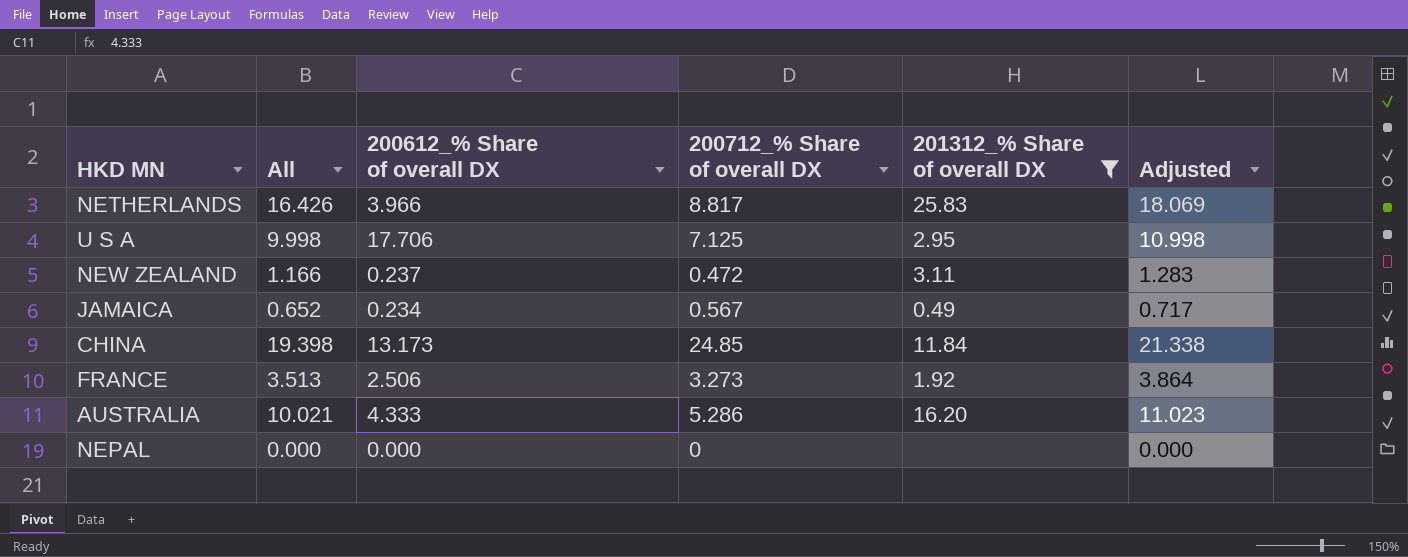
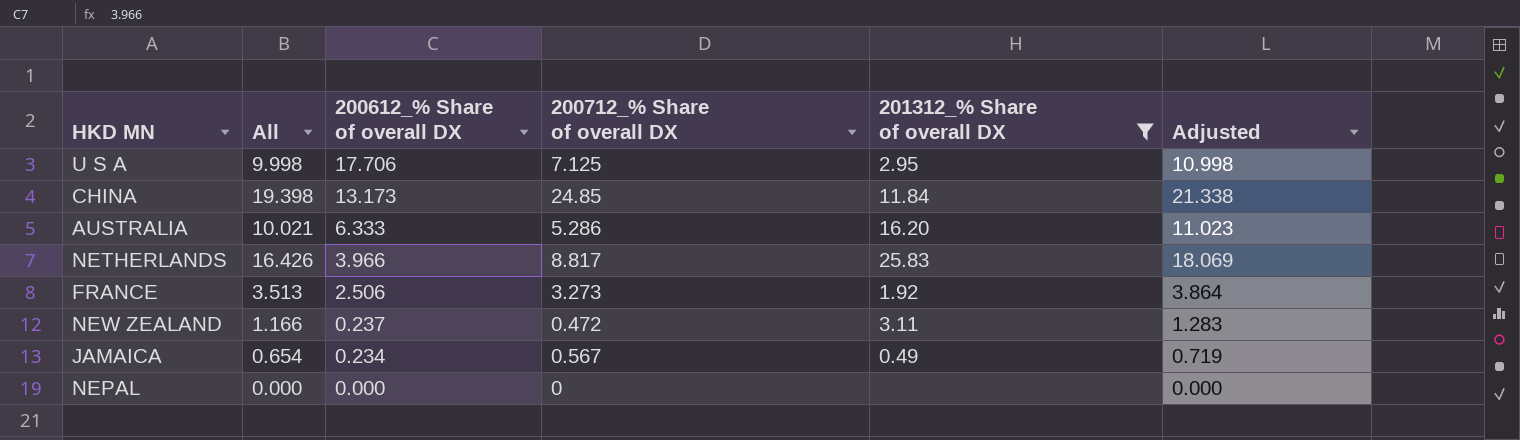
row order: none -> 200612_% Share of overall DX descending
AUSTRALIA | 200612_% Share of overall DX: 4.333 -> 6.333
JAMAICA | All: 0.652 -> 0.654
JAMAICA | Adjusted: 0.717 -> 0.719

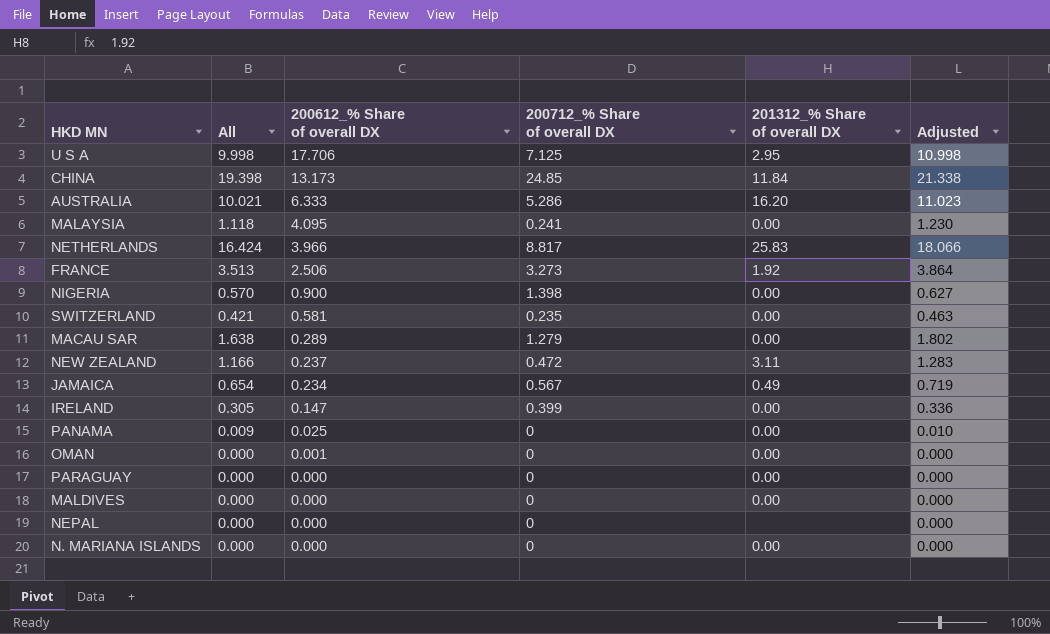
filter: 201312_% Share of overall DX != 0.00 -> none
NETHERLANDS | All: 16.426 -> 16.424
NETHERLANDS | Adjusted: 18.069 -> 18.066

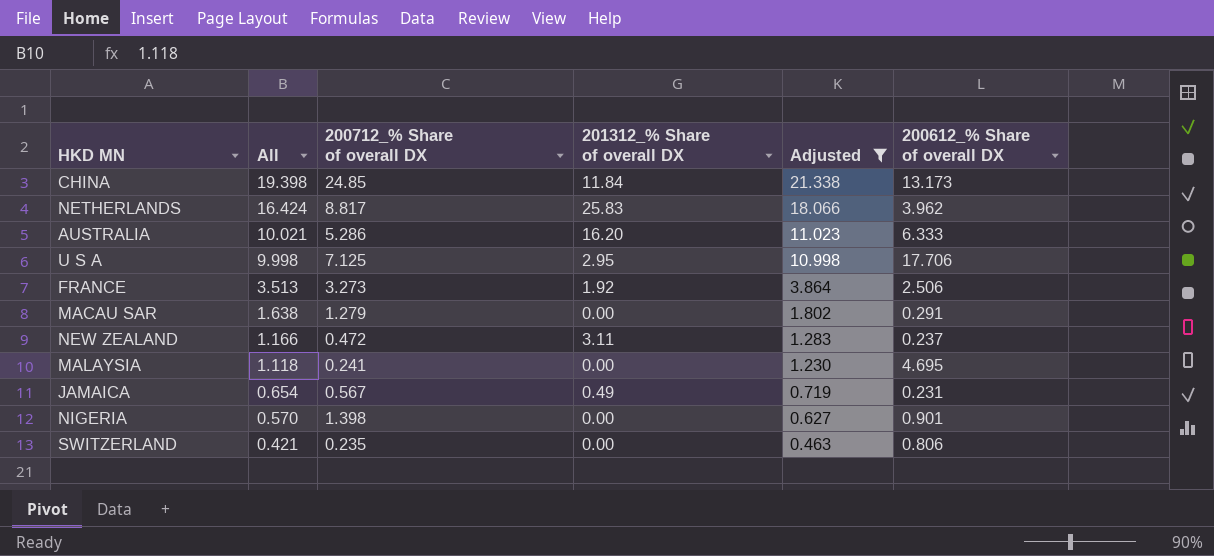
filter: none -> Adjusted >= 0.463
row order: 200612_% Share of overall DX descending -> All descending
column 200612_% Share of overall DX | position: 3 -> 6
NETHERLANDS | 200612_% Share of overall DX: 3.966 -> 3.962
MACAU SAR | 200612_% Share of overall DX: 0.289 -> 0.291
MALAYSIA | 200612_% Share of overall DX: 4.095 -> 4.695
JAMAICA | 200612_% Share of overall DX: 0.234 -> 0.231
NIGERIA | 200612_% Share of overall DX: 0.900 -> 0.901
SWITZERLAND | 200612_% Share of overall DX: 0.581 -> 0.806

